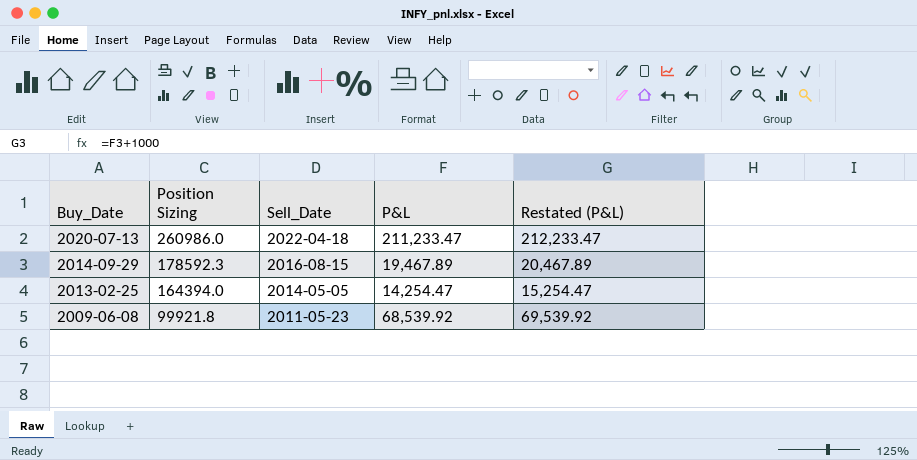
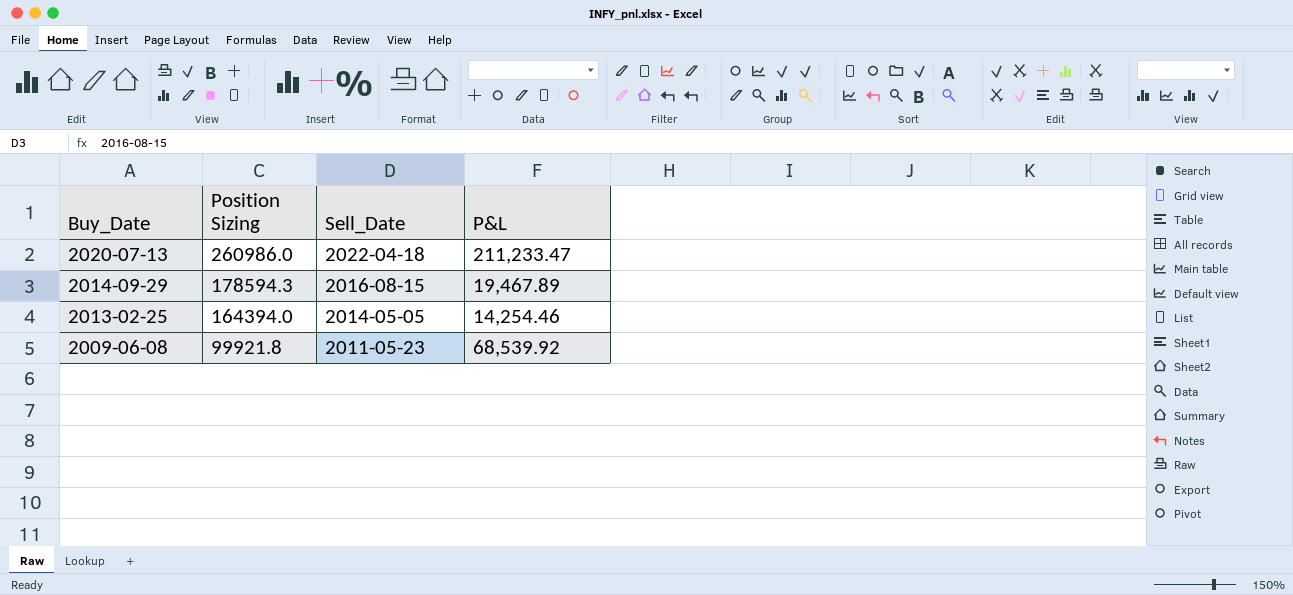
column Restated (P&L) | formula: [P&L] + 1000 -> none
2014-09-29 | Position Sizing: 178592.3 -> 178594.3
2013-02-25 | P&L: 14,254.47 -> 14,254.46

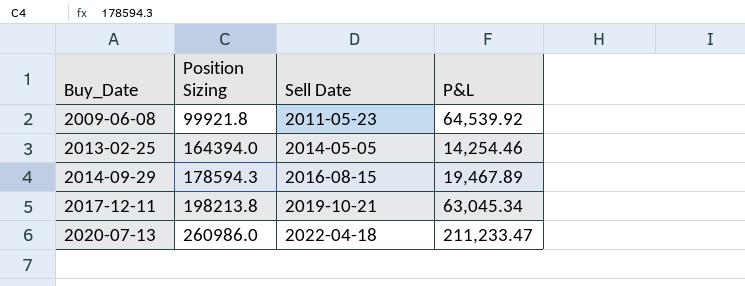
row order: Buy_Date descending -> Buy_Date ascending
column name: Sell_Date -> Sell Date
2009-06-08 | P&L: 68,539.92 -> 64,539.92
row 2017-12-11: none -> 198213.8 | 2019-10-21 | 63,045.34

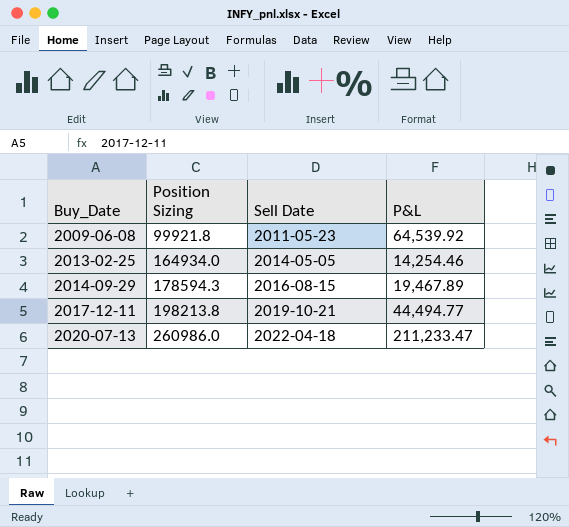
2013-02-25 | Position Sizing: 164394.0 -> 164934.0
2017-12-11 | P&L: 63,045.34 -> 44,494.77

